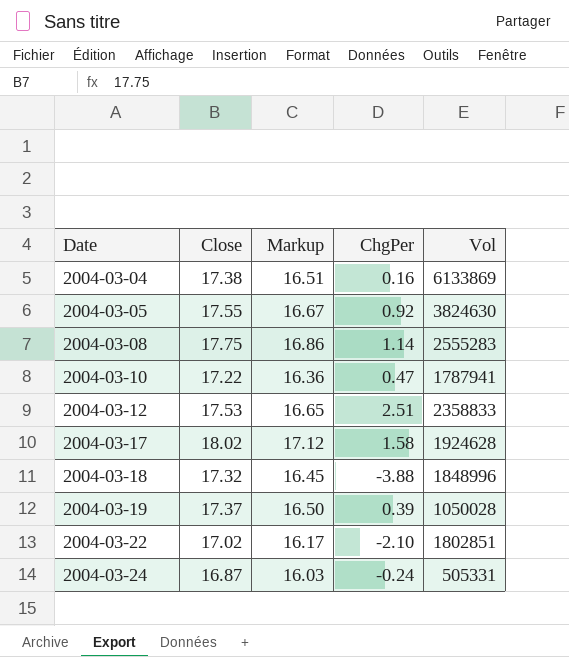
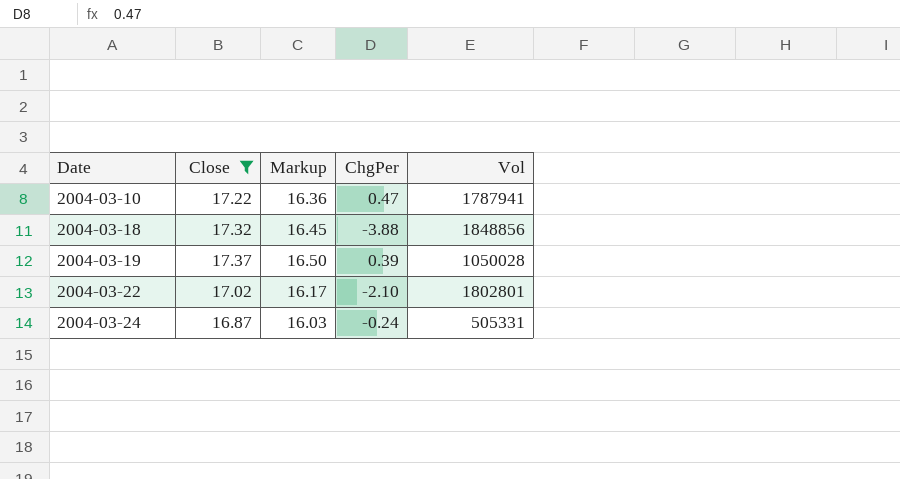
filter: none -> Close <= 17.37
2004-03-18 | Vol: 1848996 -> 1848856
2004-03-22 | Vol: 1802851 -> 1802801

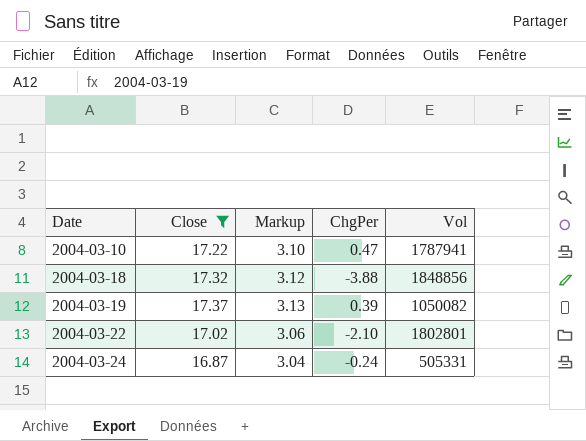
column Markup | formula: [Close] * 0.95 -> [Close] * 0.18
2004-03-19 | Vol: 1050028 -> 1050082

